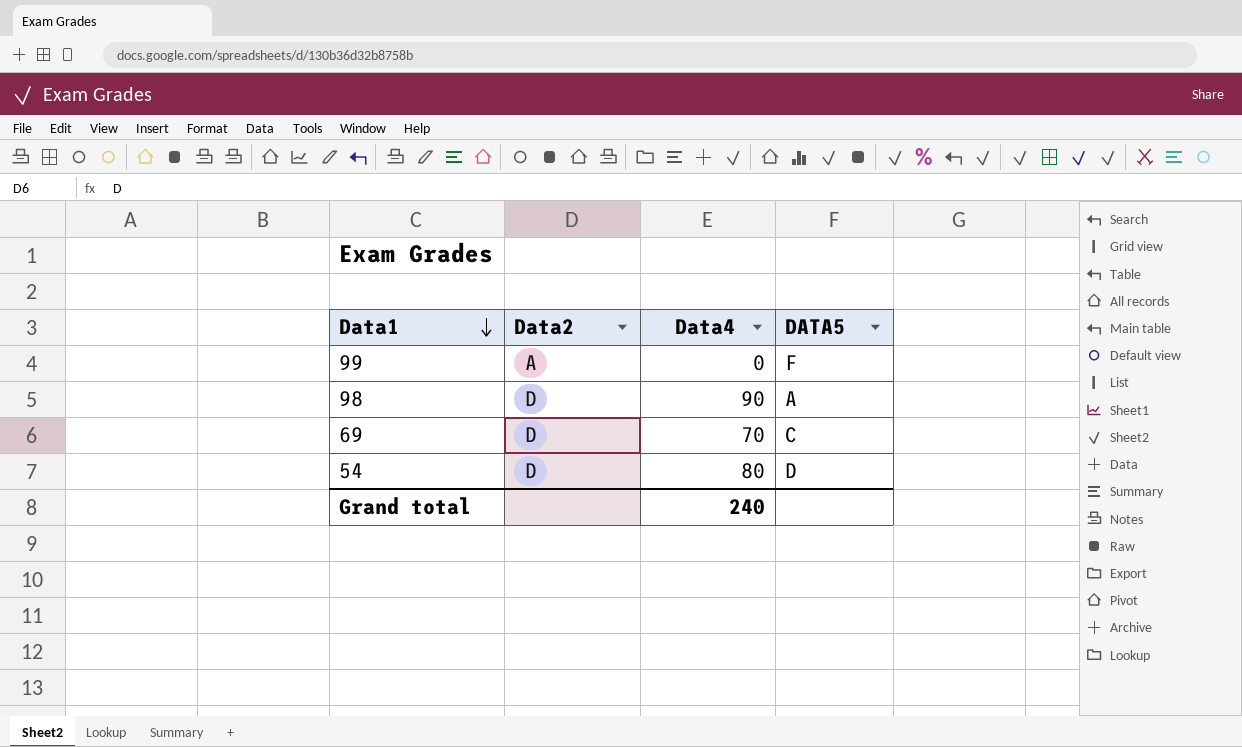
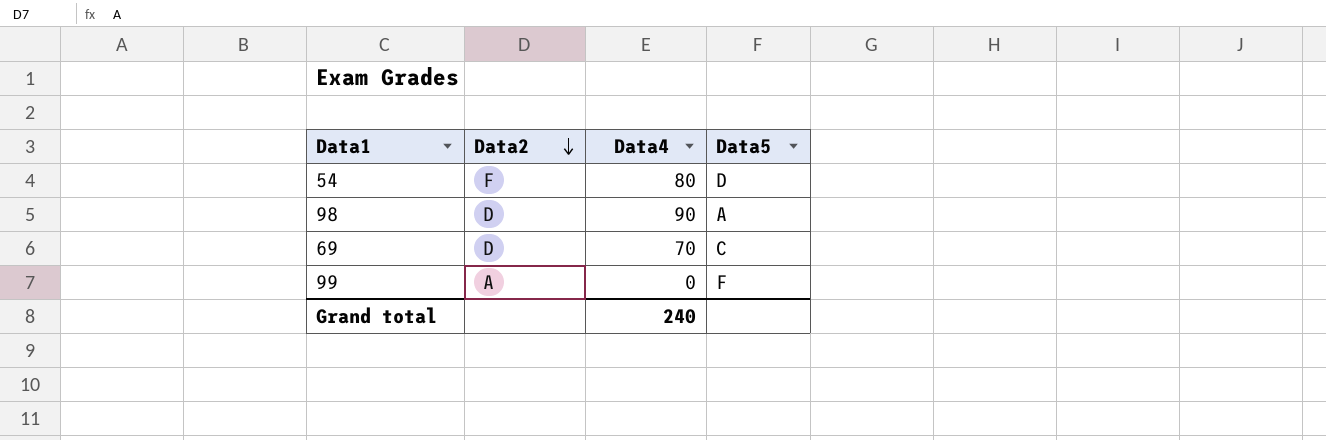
row order: Data1 descending -> Data2 descending
column name: DATA5 -> Data5
54 | Data2: D -> F

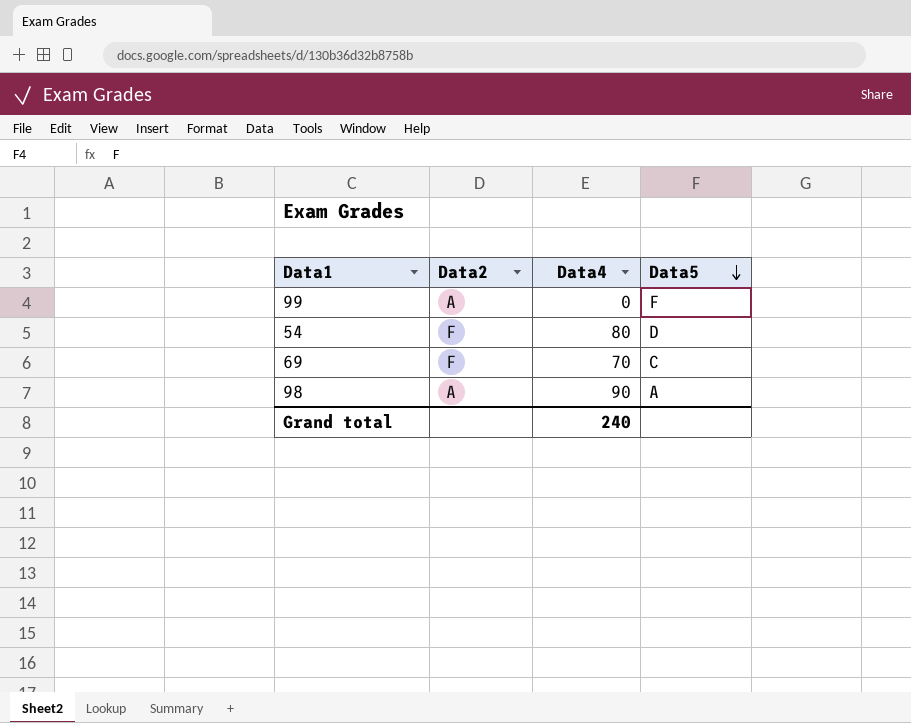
row order: Data2 descending -> Data5 descending
69 | Data2: D -> F
98 | Data2: D -> A

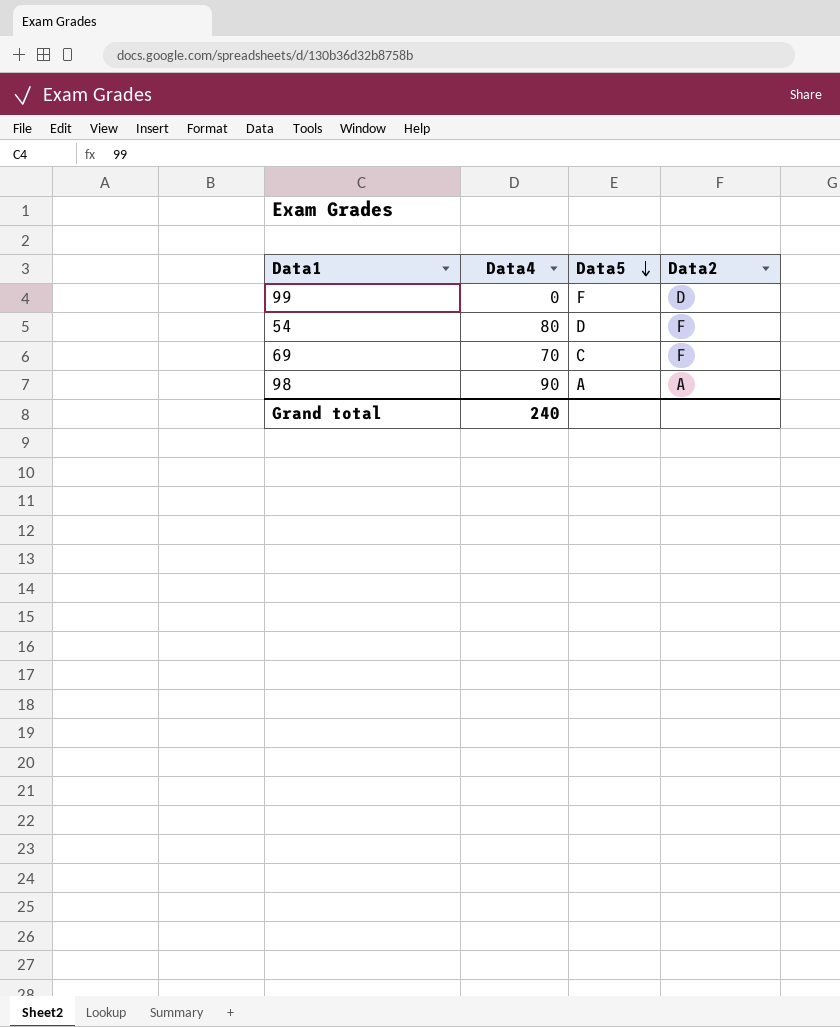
column Data2 | position: 2 -> 4
99 | Data2: A -> D

